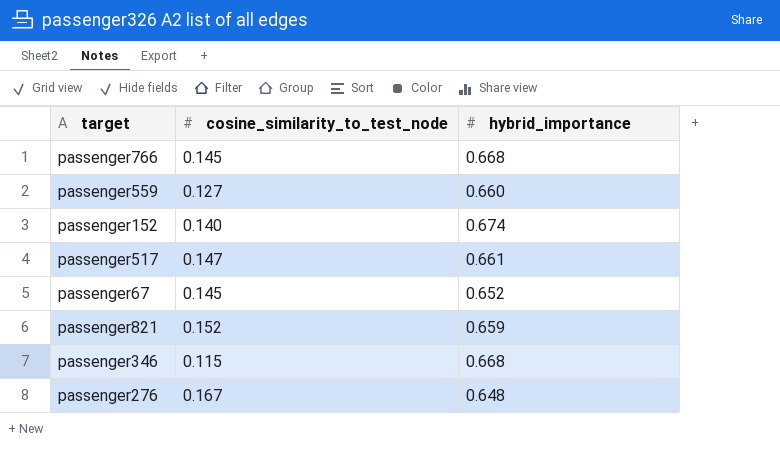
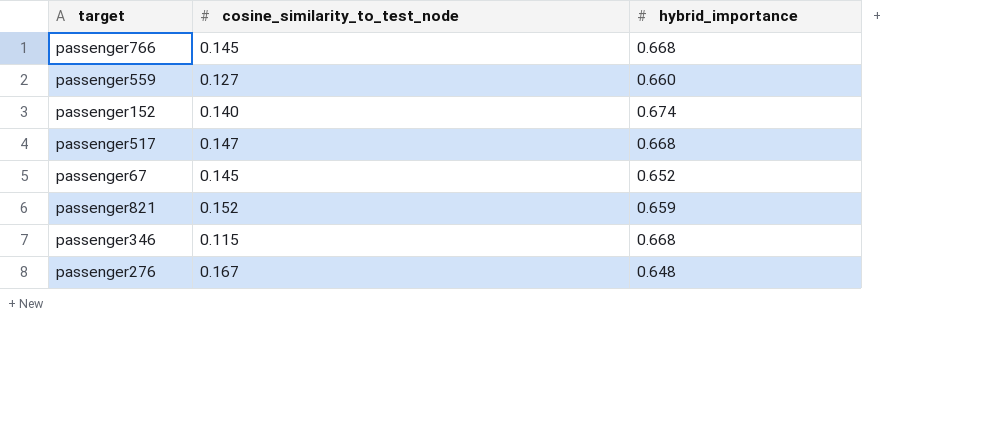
passenger517 | hybrid_importance: 0.661 -> 0.668

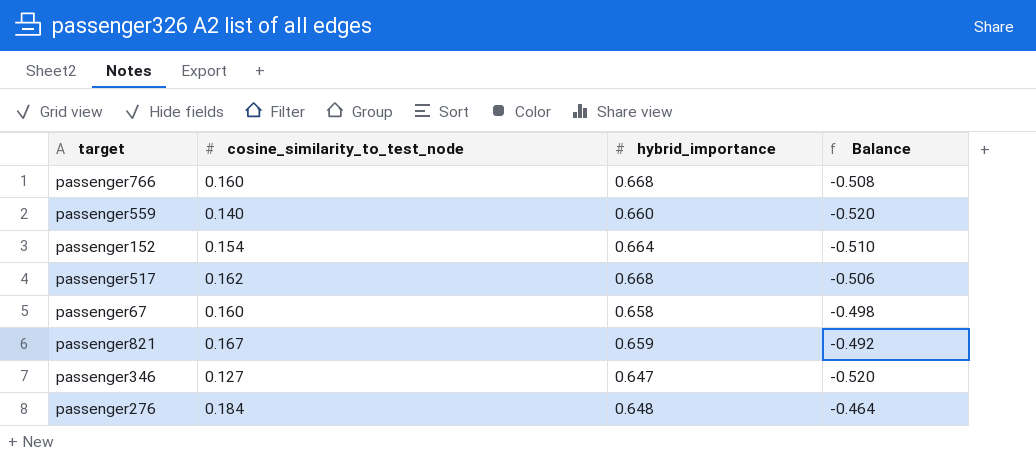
column Balance | formula: none -> [cosine_similarity_to_test_node] - [hybrid_importance]
passenger766 | cosine_similarity_to_test_node: 0.145 -> 0.160
passenger559 | cosine_similarity_to_test_node: 0.127 -> 0.140
passenger152 | cosine_similarity_to_test_node: 0.140 -> 0.154
passenger152 | hybrid_importance: 0.674 -> 0.664
passenger517 | cosine_similarity_to_test_node: 0.147 -> 0.162
passenger67 | cosine_similarity_to_test_node: 0.145 -> 0.160
passenger67 | hybrid_importance: 0.652 -> 0.658
passenger821 | cosine_similarity_to_test_node: 0.152 -> 0.167
passenger346 | cosine_similarity_to_test_node: 0.115 -> 0.127
passenger346 | hybrid_importance: 0.668 -> 0.647
passenger276 | cosine_similarity_to_test_node: 0.167 -> 0.184

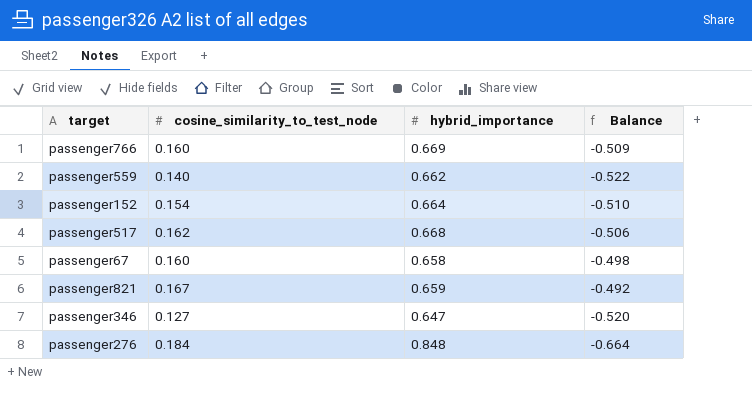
passenger766 | hybrid_importance: 0.668 -> 0.669
passenger766 | Balance: -0.508 -> -0.509
passenger559 | hybrid_importance: 0.660 -> 0.662
passenger559 | Balance: -0.520 -> -0.522
passenger276 | hybrid_importance: 0.648 -> 0.848
passenger276 | Balance: -0.464 -> -0.664

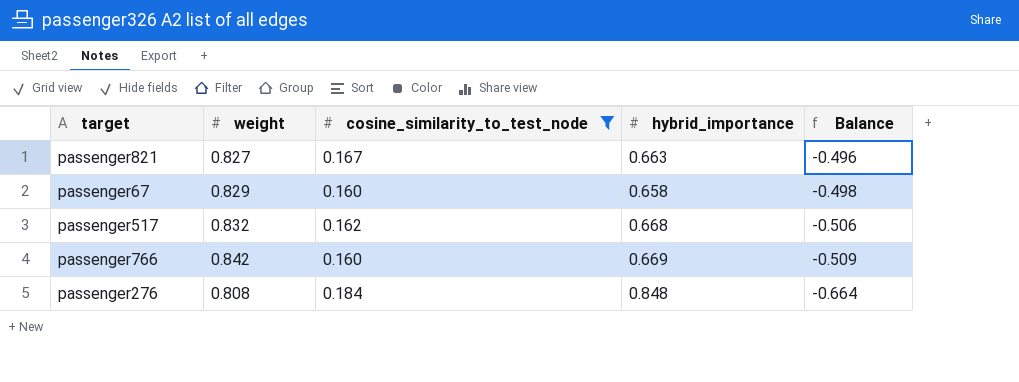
filter: none -> cosine_similarity_to_test_node >= 0.160
row order: none -> Balance descending
column weight | position: none -> 2
passenger821 | hybrid_importance: 0.659 -> 0.663
passenger821 | Balance: -0.492 -> -0.496

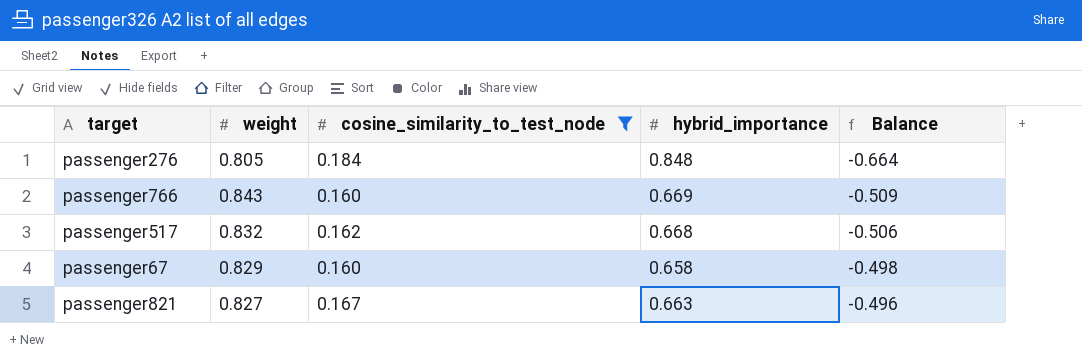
row order: Balance descending -> Balance ascending
passenger276 | weight: 0.808 -> 0.805
passenger766 | weight: 0.842 -> 0.843

